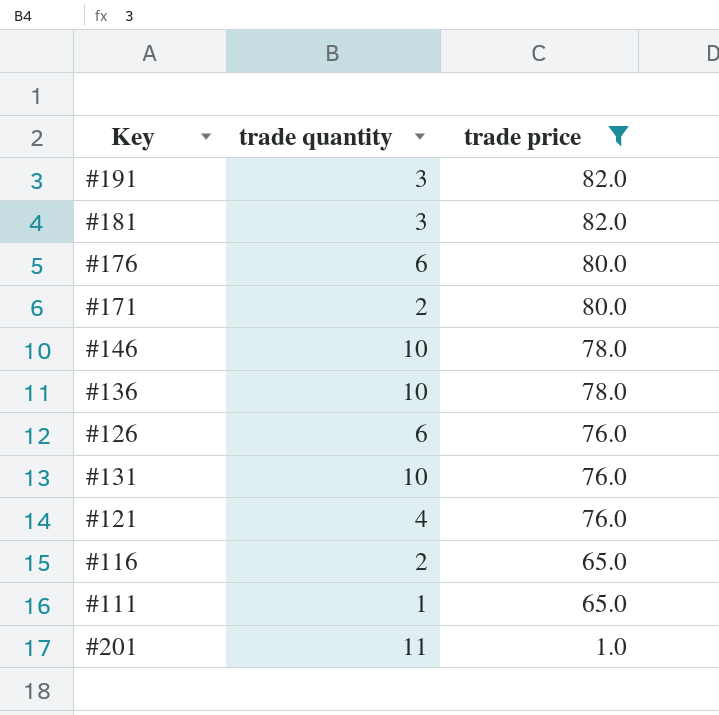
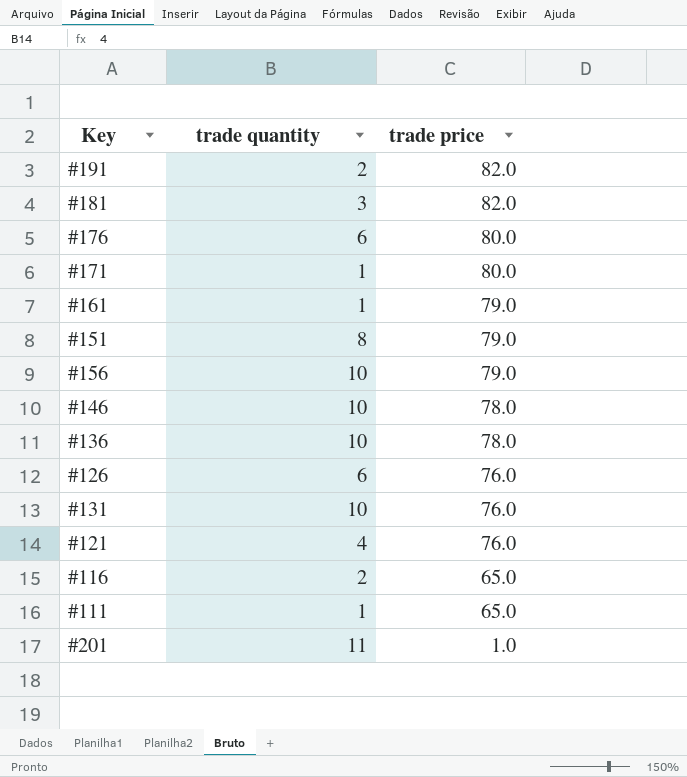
filter: trade price != 79.0 -> none
#191 | trade quantity: 3 -> 2
#171 | trade quantity: 2 -> 1

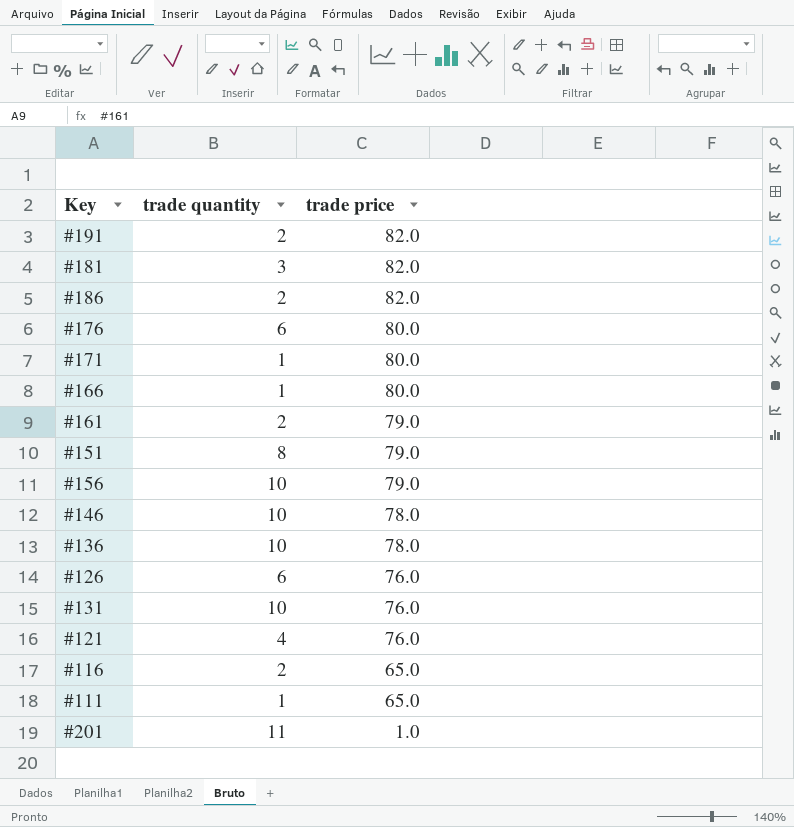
row #186: none -> 2 | 82.0
row #166: none -> 1 | 80.0
#161 | trade quantity: 1 -> 2

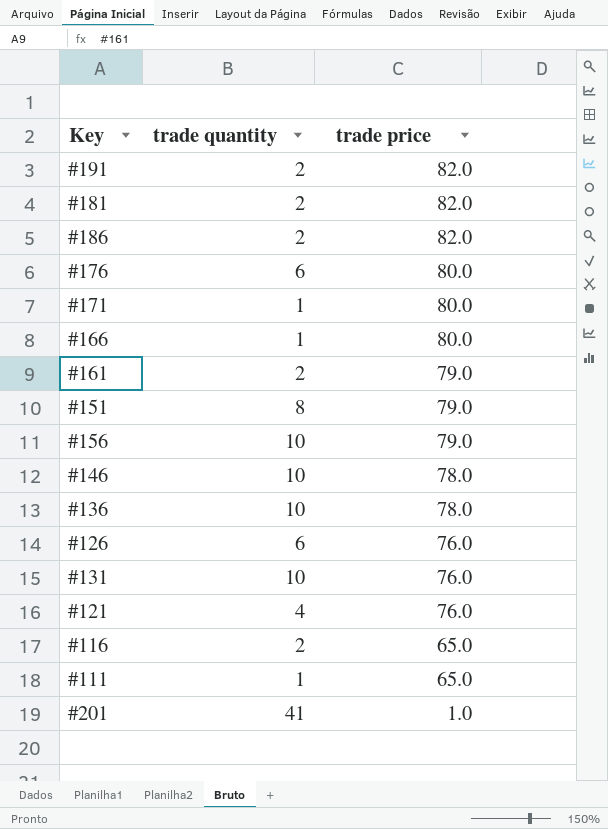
#181 | trade quantity: 3 -> 2
#201 | trade quantity: 11 -> 41

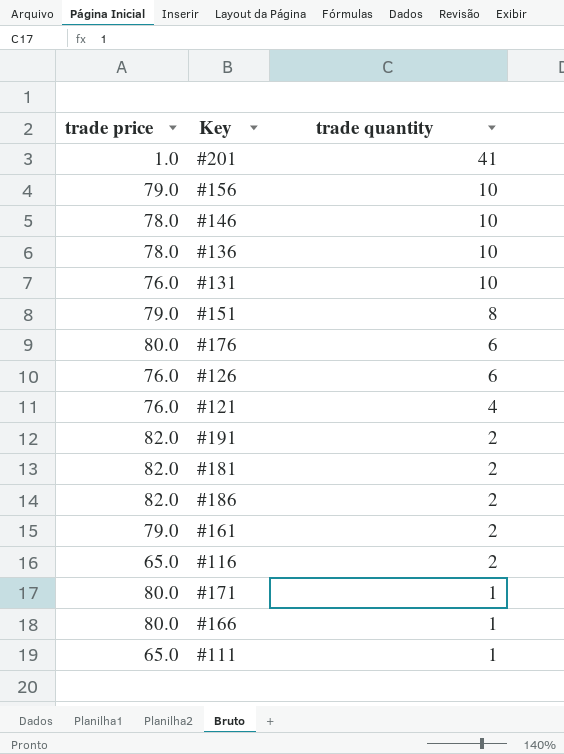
row order: trade price descending -> trade quantity descending
column trade price | position: 3 -> 1

